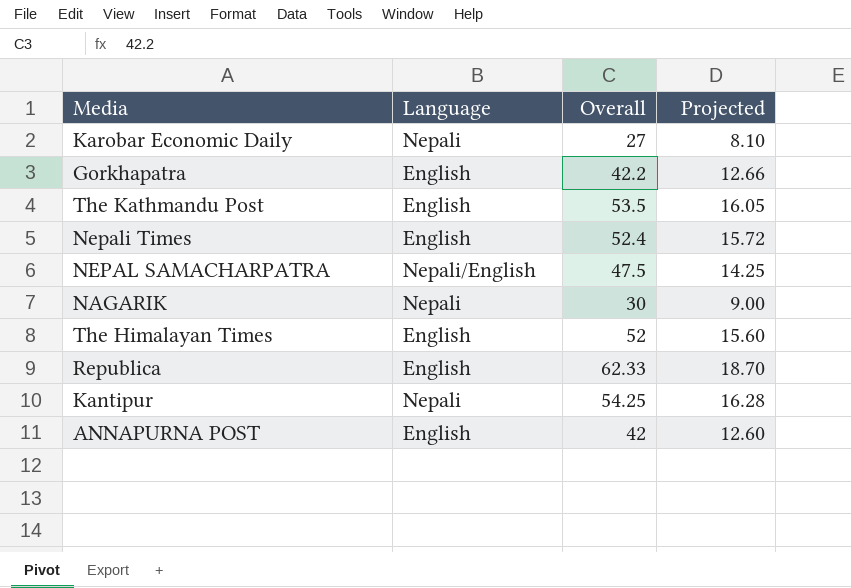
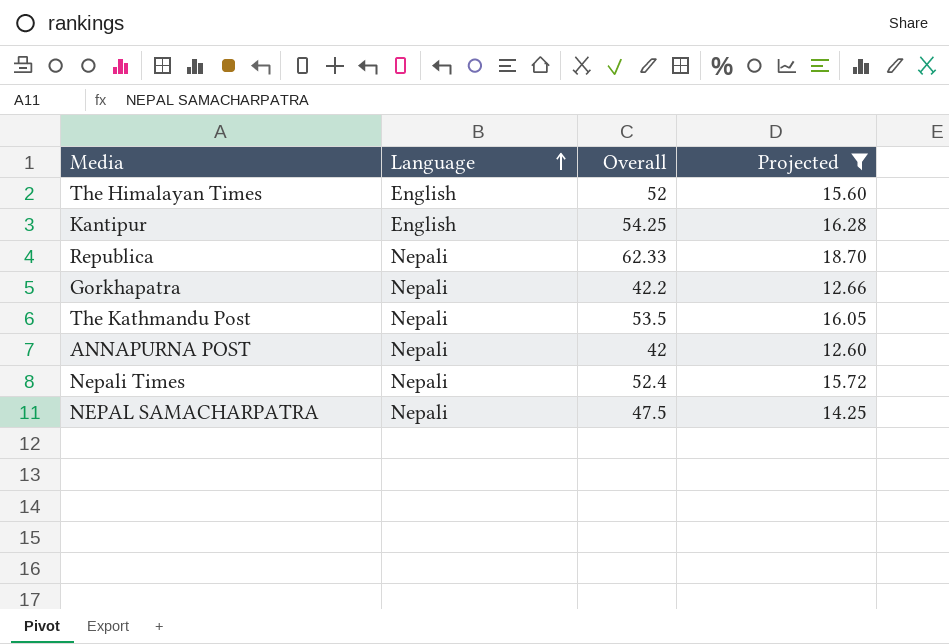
filter: none -> Projected >= 12.60
row order: none -> Language ascending
Kantipur | Language: Nepali -> English
Republica | Language: English -> Nepali
Gorkhapatra | Language: English -> Nepali
The Kathmandu Post | Language: English -> Nepali
ANNAPURNA POST | Language: English -> Nepali
Nepali Times | Language: English -> Nepali
NEPAL SAMACHARPATRA | Language: Nepali/English -> Nepali

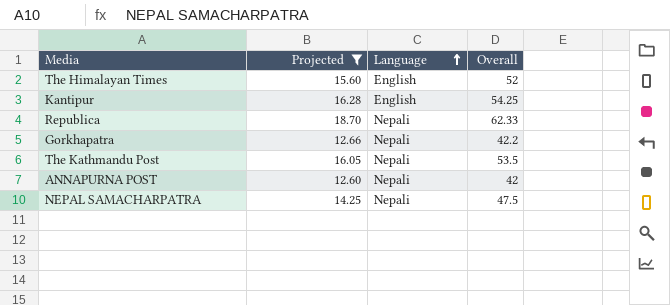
column Projected | position: 4 -> 2
row Nepali Times: Nepali | 52.4 | 15.72 -> none

